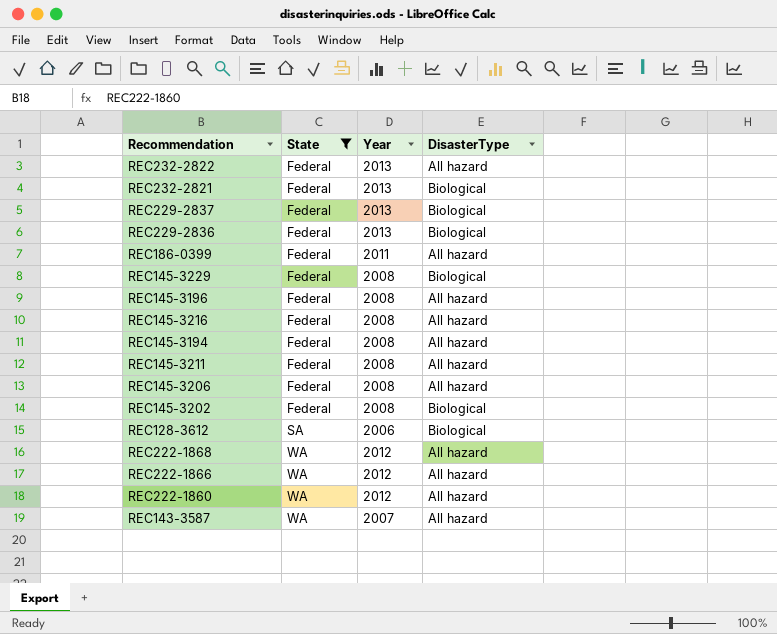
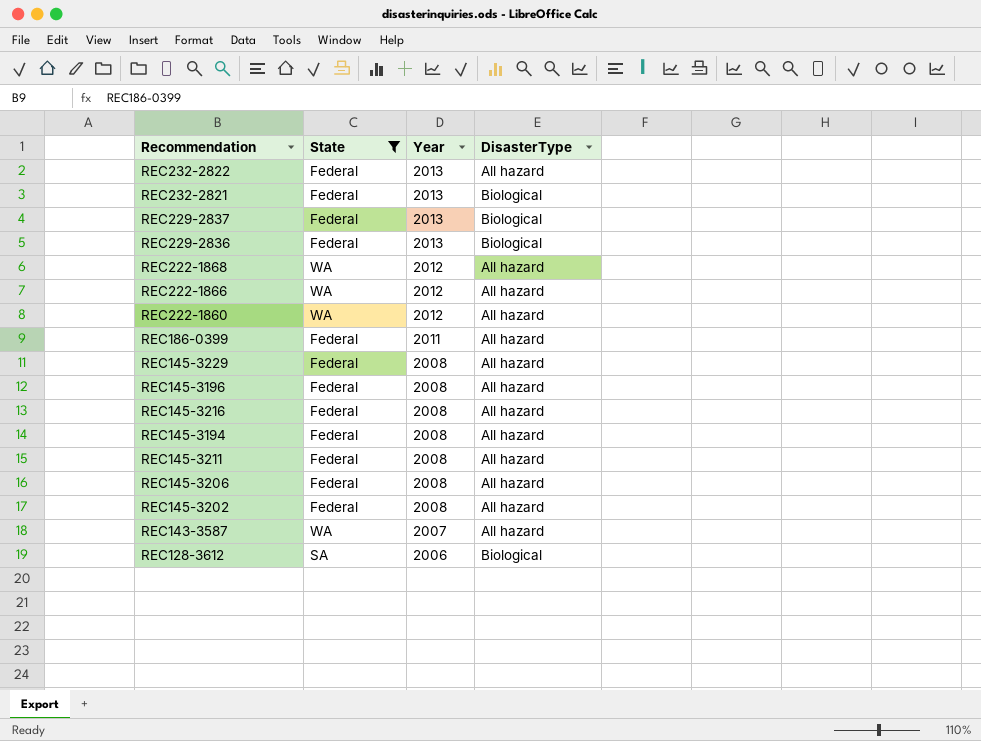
row order: State ascending -> Year descending
REC145-3229 | DisasterType: Biological -> All hazard
REC145-3202 | DisasterType: Biological -> All hazard

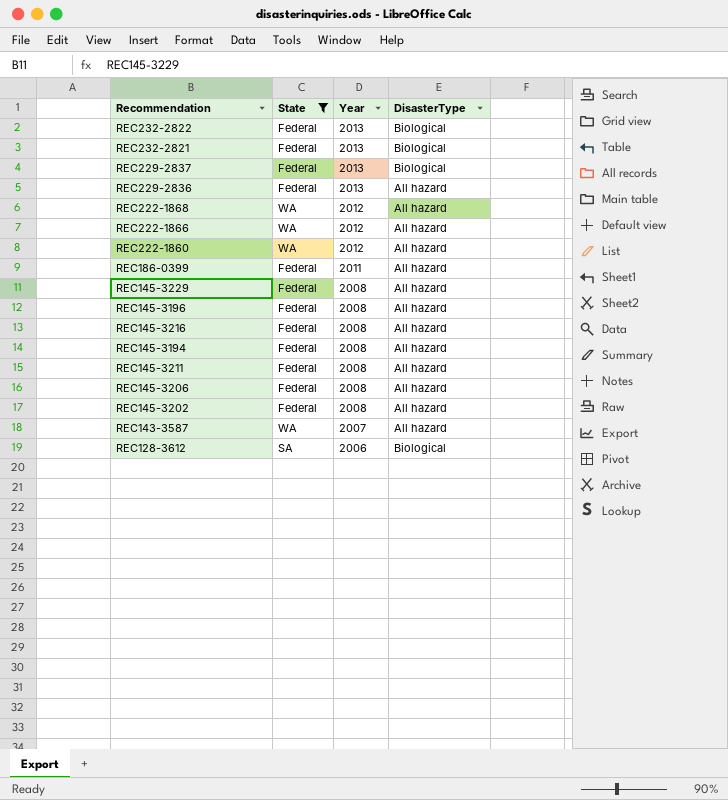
REC232-2822 | DisasterType: All hazard -> Biological
REC229-2836 | DisasterType: Biological -> All hazard

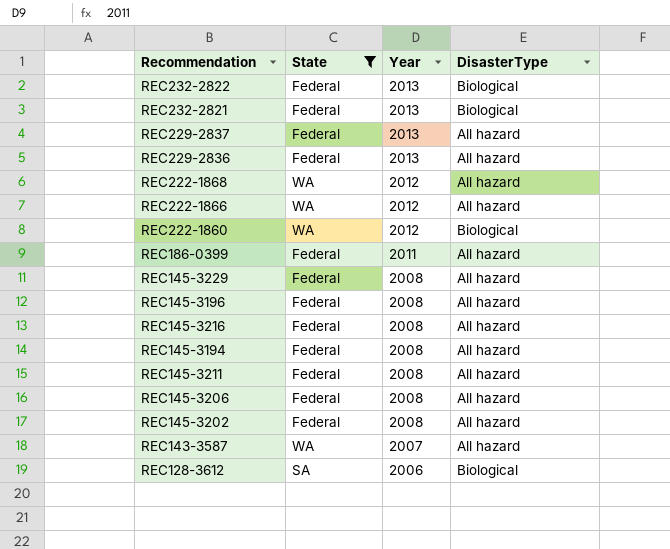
REC229-2837 | DisasterType: Biological -> All hazard
REC222-1860 | DisasterType: All hazard -> Biological

